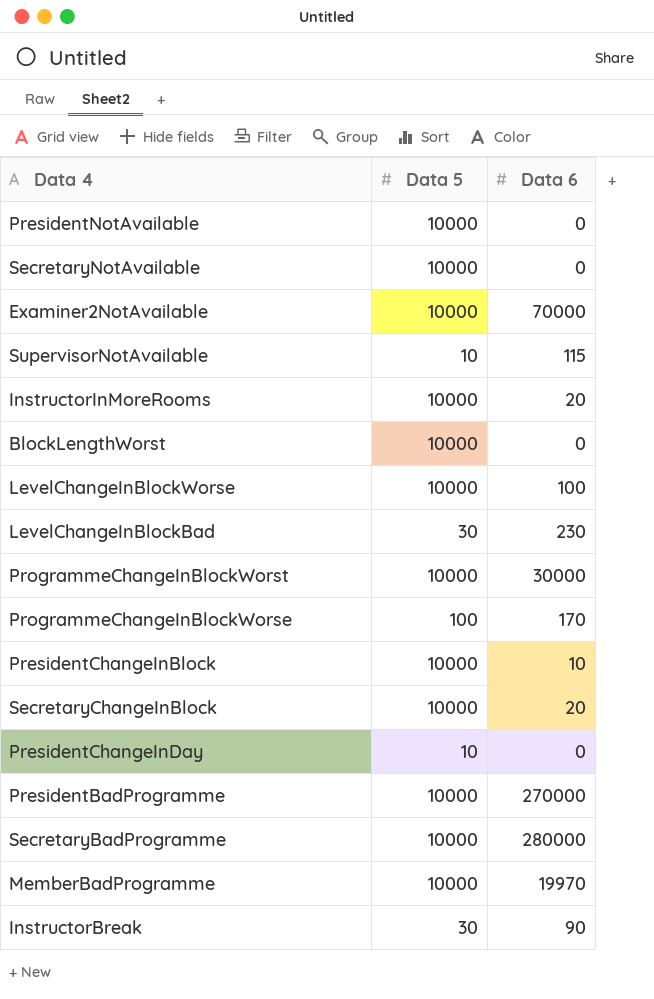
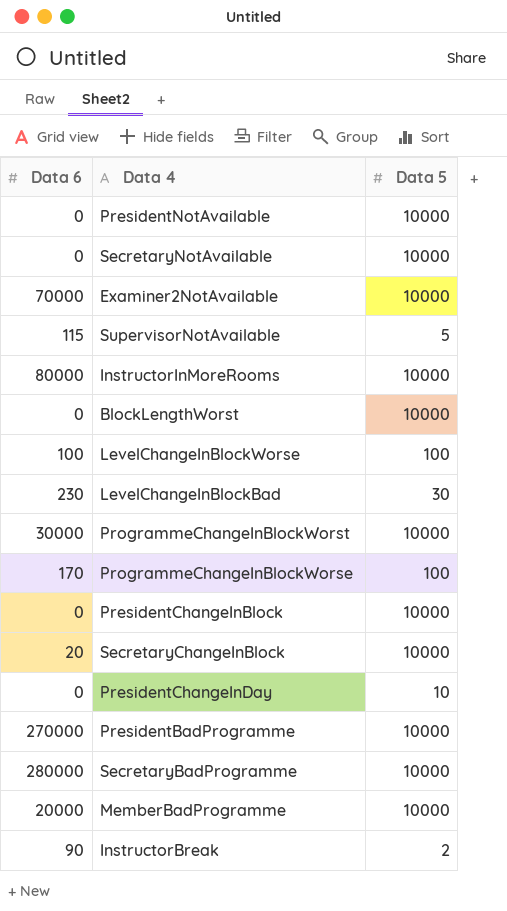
column Data 6 | position: 3 -> 1
SupervisorNotAvailable | Data 5: 10 -> 5
InstructorInMoreRooms | Data 6: 20 -> 80000
LevelChangeInBlockWorse | Data 5: 10000 -> 100
PresidentChangeInBlock | Data 6: 10 -> 0
MemberBadProgramme | Data 6: 19970 -> 20000
InstructorBreak | Data 5: 30 -> 2

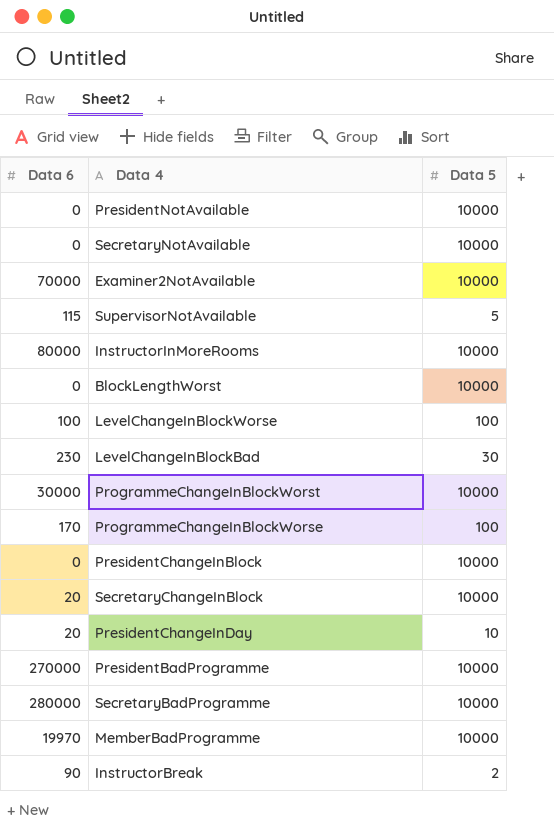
PresidentChangeInDay | Data 6: 0 -> 20
MemberBadProgramme | Data 6: 20000 -> 19970

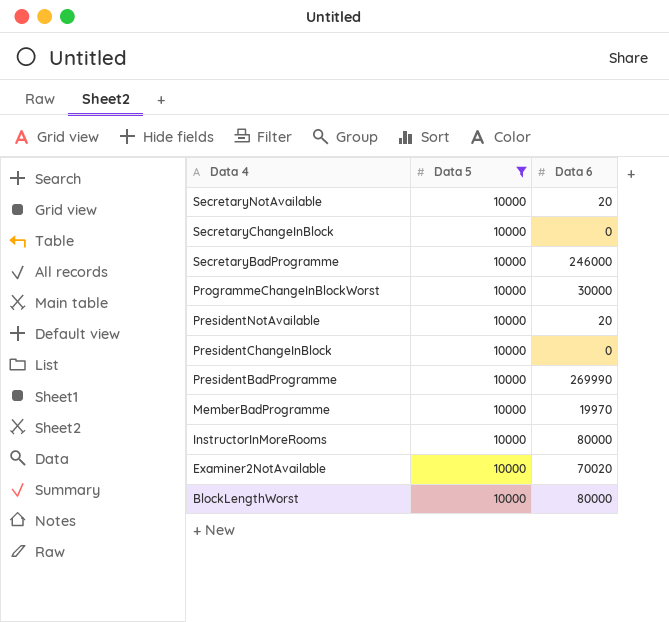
filter: none -> Data 5 = 10000
row order: none -> Data 4 descending
column Data 6 | position: 1 -> 3
SecretaryNotAvailable | Data 6: 0 -> 20
SecretaryChangeInBlock | Data 6: 20 -> 0
SecretaryBadProgramme | Data 6: 280000 -> 246000
PresidentNotAvailable | Data 6: 0 -> 20
PresidentBadProgramme | Data 6: 270000 -> 269990
Examiner2NotAvailable | Data 6: 70000 -> 70020
BlockLengthWorst | Data 6: 0 -> 80000

